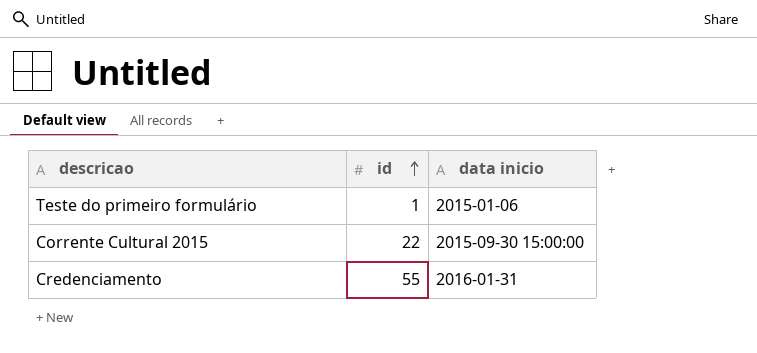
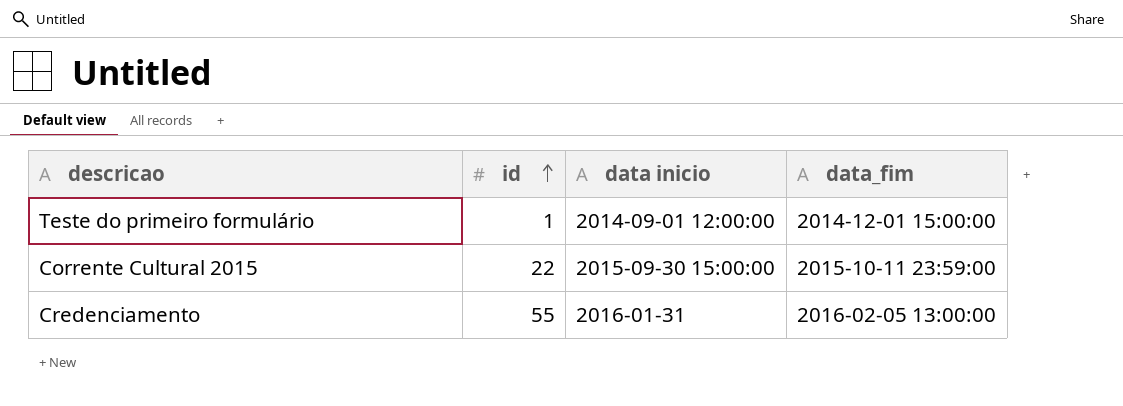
column data_fim | position: none -> 4
Teste do primeiro formulário | data inicio: 2015-01-06 -> 2014-09-01 12:00:00

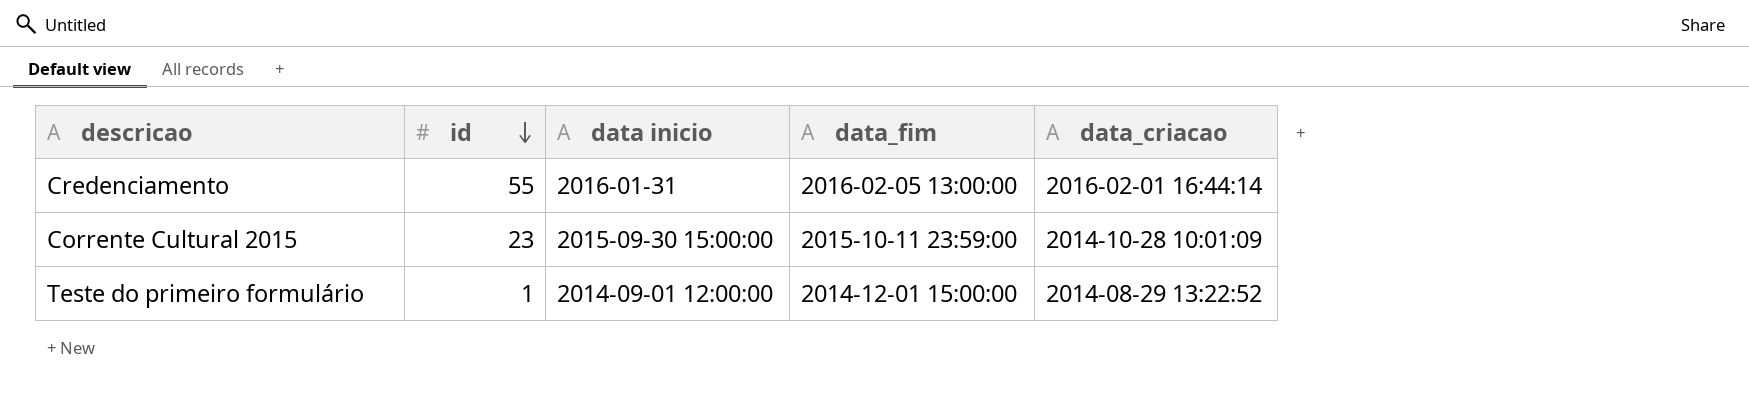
row order: id ascending -> id descending
column data_criacao | position: none -> 5
Corrente Cultural 2015 | id: 22 -> 23

